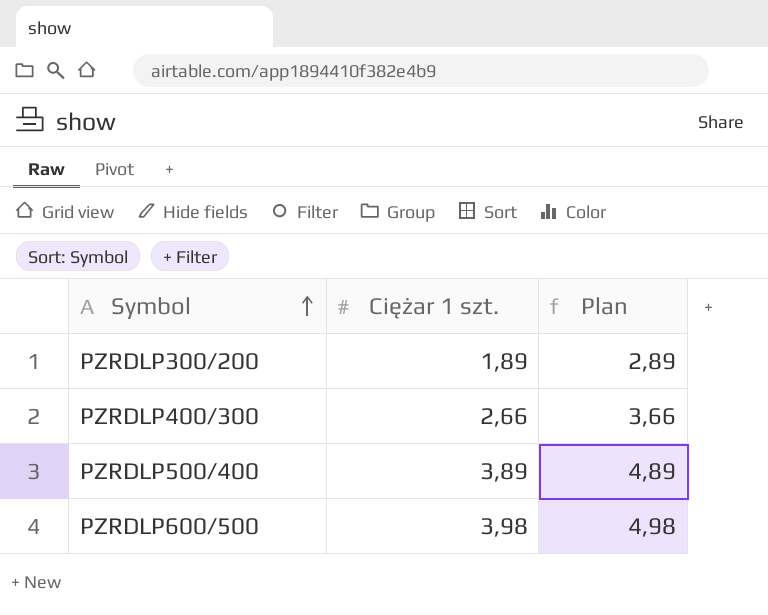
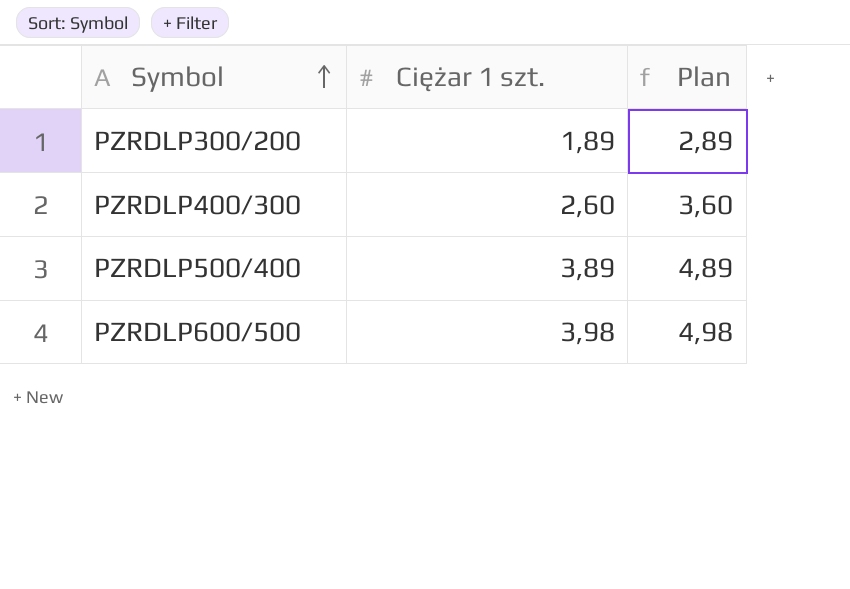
PZRDLP400/300 | Ciężar 1 szt.: 2,66 -> 2,60
PZRDLP400/300 | Plan: 3,66 -> 3,60

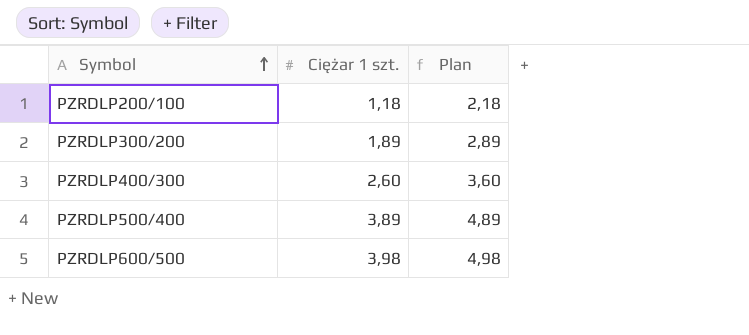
row PZRDLP200/100: none -> 1,18 | 2,18

